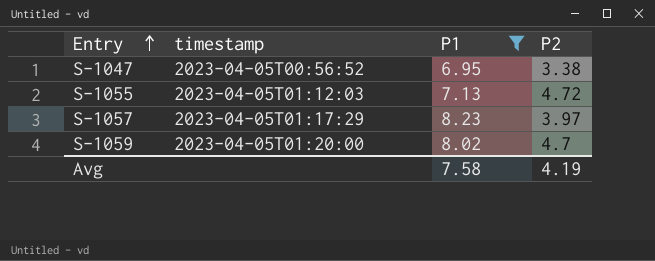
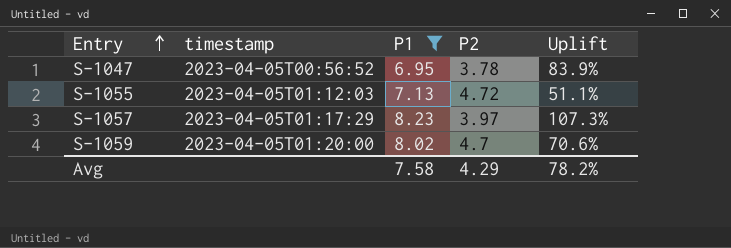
column Uplift | formula: none -> ([P1] - [P2]) / [P2]
S-1047 | P2: 3.38 -> 3.78
Avg | P2: 4.19 -> 4.29

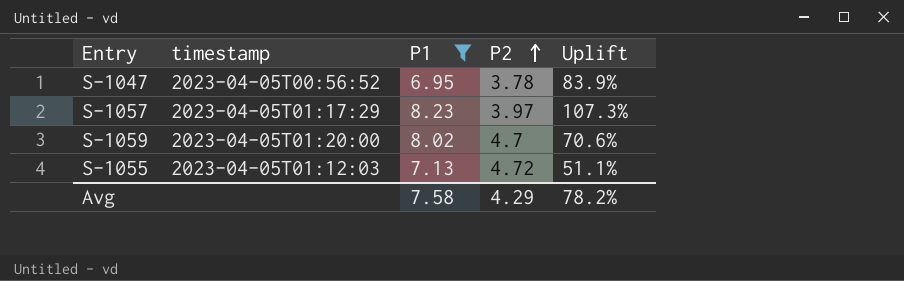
row order: Entry ascending -> P2 ascending

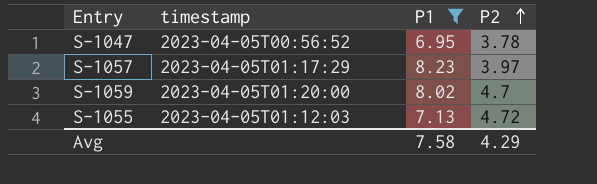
column Uplift | formula: ([P1] - [P2]) / [P2] -> none

